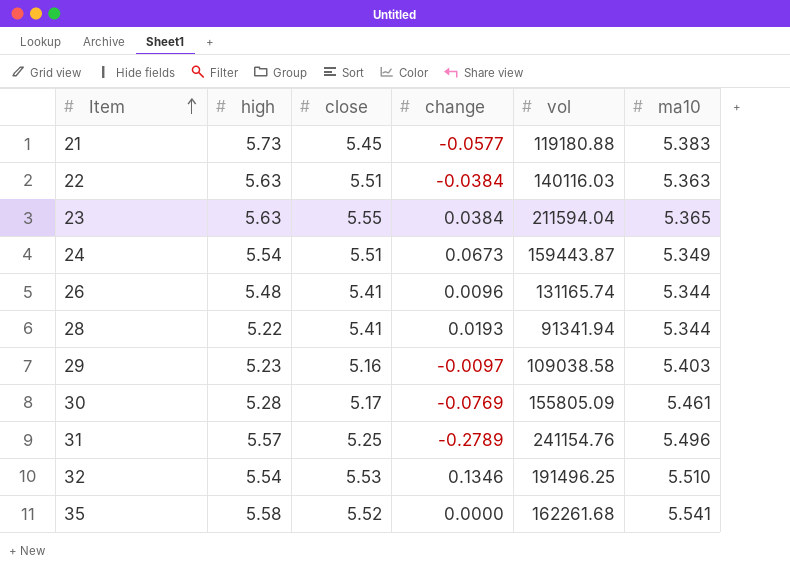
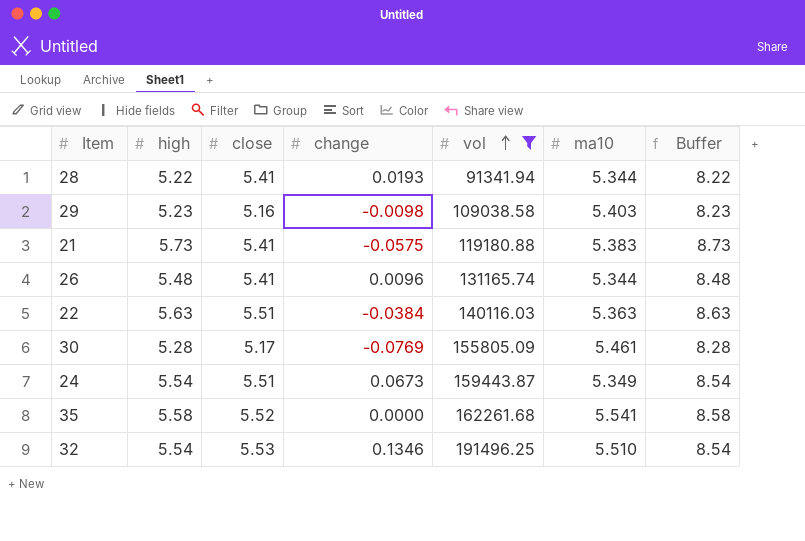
filter: none -> vol <= 191496.25
row order: Item ascending -> vol ascending
column Buffer | formula: none -> [high] + 3
29 | change: -0.0097 -> -0.0098
21 | close: 5.45 -> 5.41
21 | change: -0.0577 -> -0.0575

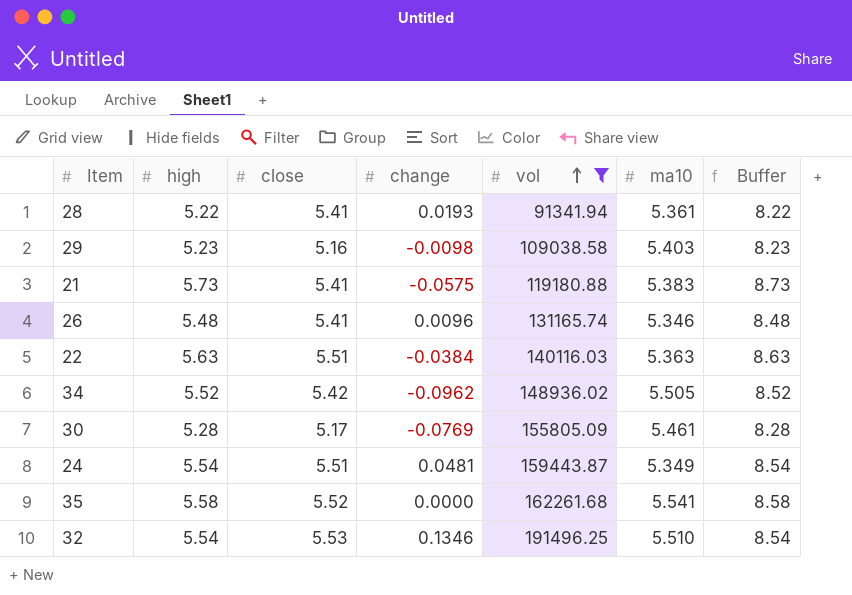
28 | ma10: 5.344 -> 5.361
26 | ma10: 5.344 -> 5.346
row 34: none -> 5.52 | 5.42 | -0.0962 | 148936.02 | 5.505 | 8.52
24 | change: 0.0673 -> 0.0481

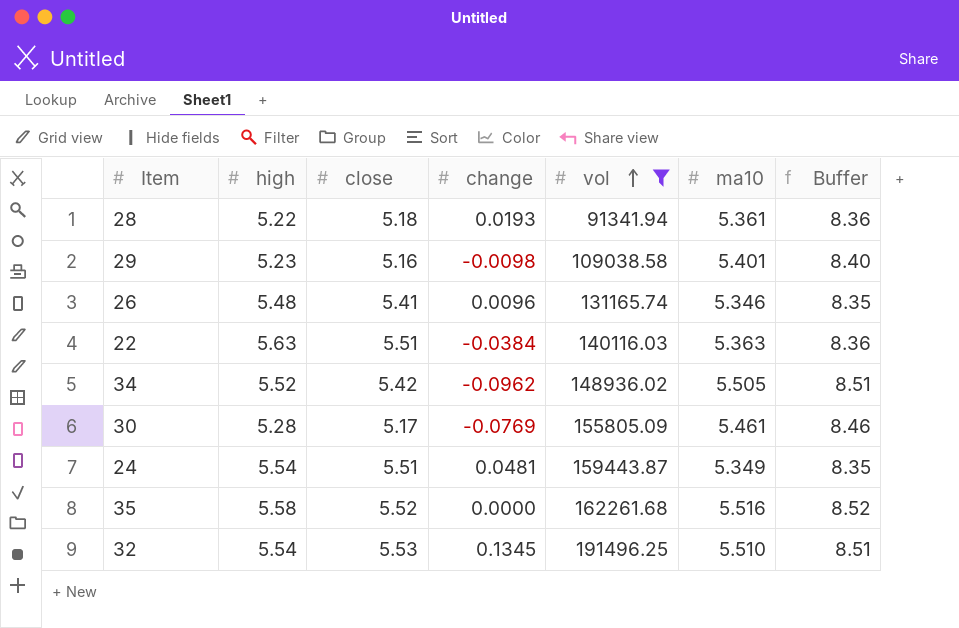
column Buffer | formula: [high] + 3 -> [ma10] + 3
row 21: 5.73 | 5.41 | -0.0575 | 119180.88 | 5.383 | 8.73 -> none
28 | close: 5.41 -> 5.18
29 | ma10: 5.403 -> 5.401
35 | ma10: 5.541 -> 5.516
32 | change: 0.1346 -> 0.1345

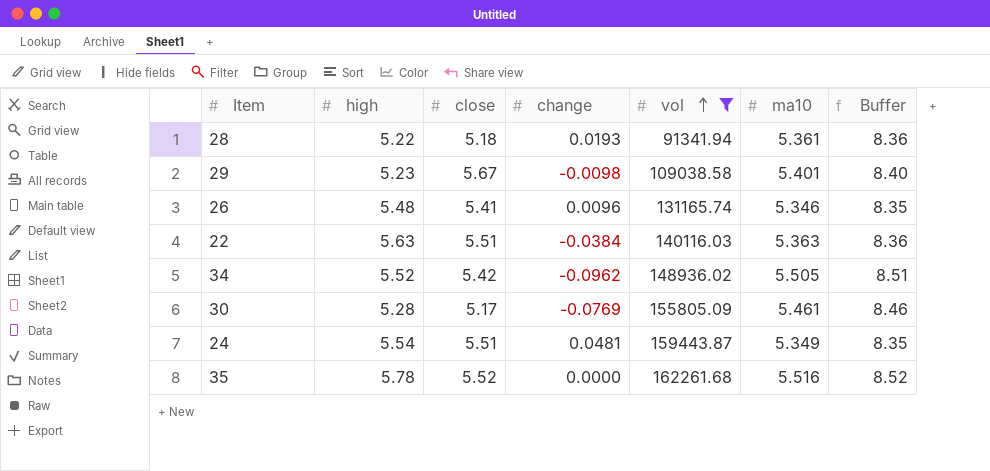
row 32: 5.54 | 5.53 | 0.1345 | 191496.25 | 5.510 | 8.51 -> none
29 | close: 5.16 -> 5.67
35 | high: 5.58 -> 5.78

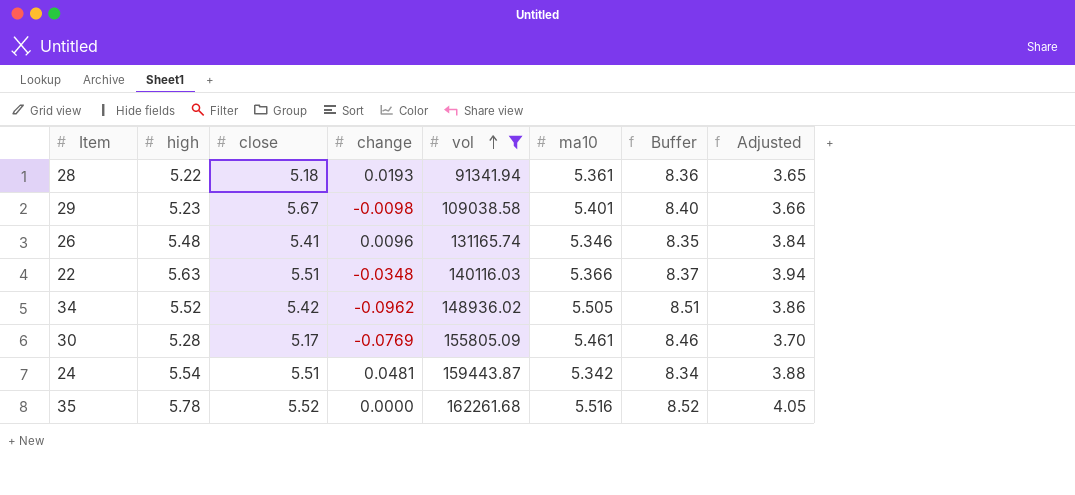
column Adjusted | formula: none -> [high] * 0.7
22 | change: -0.0384 -> -0.0348
22 | ma10: 5.363 -> 5.366
22 | Buffer: 8.36 -> 8.37
24 | ma10: 5.349 -> 5.342
24 | Buffer: 8.35 -> 8.34

